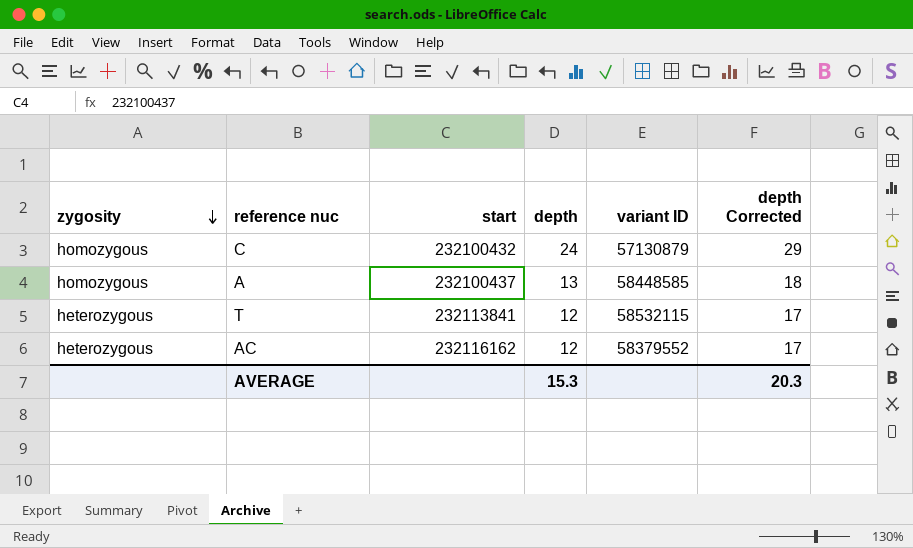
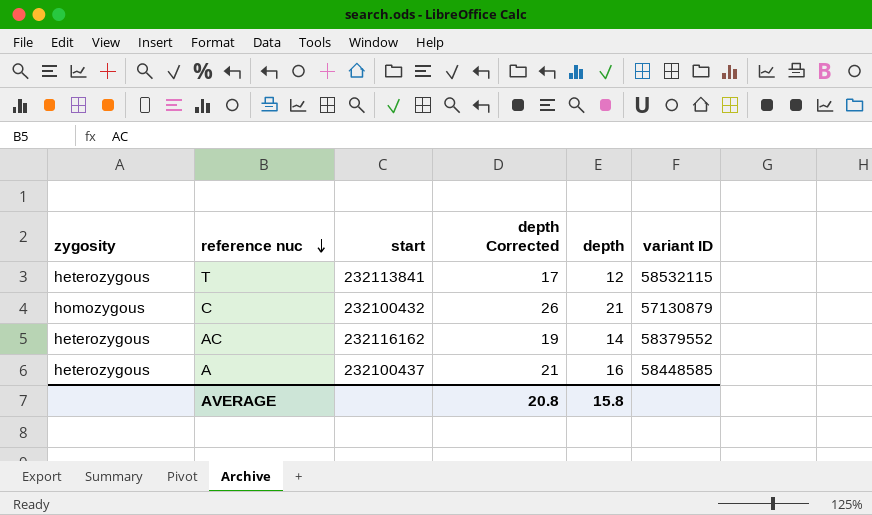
row order: zygosity descending -> reference nuc descending
column depth Corrected | position: 6 -> 4
C | depth Corrected: 29 -> 26
C | depth: 24 -> 21
AC | depth Corrected: 17 -> 19
AC | depth: 12 -> 14
A | zygosity: homozygous -> heterozygous
A | depth Corrected: 18 -> 21
A | depth: 13 -> 16
AVERAGE | depth Corrected: 20.3 -> 20.8
AVERAGE | depth: 15.3 -> 15.8

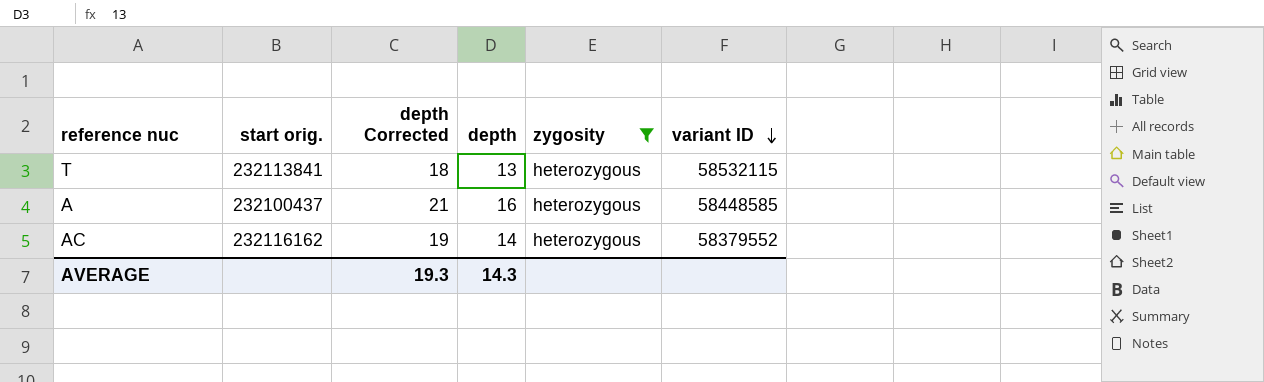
filter: none -> zygosity = heterozygous
row order: reference nuc descending -> variant ID descending
column name: start -> start orig.
column zygosity | position: 1 -> 5
T | depth Corrected: 17 -> 18
T | depth: 12 -> 13
AVERAGE | depth Corrected: 20.8 -> 19.3
AVERAGE | depth: 15.8 -> 14.3

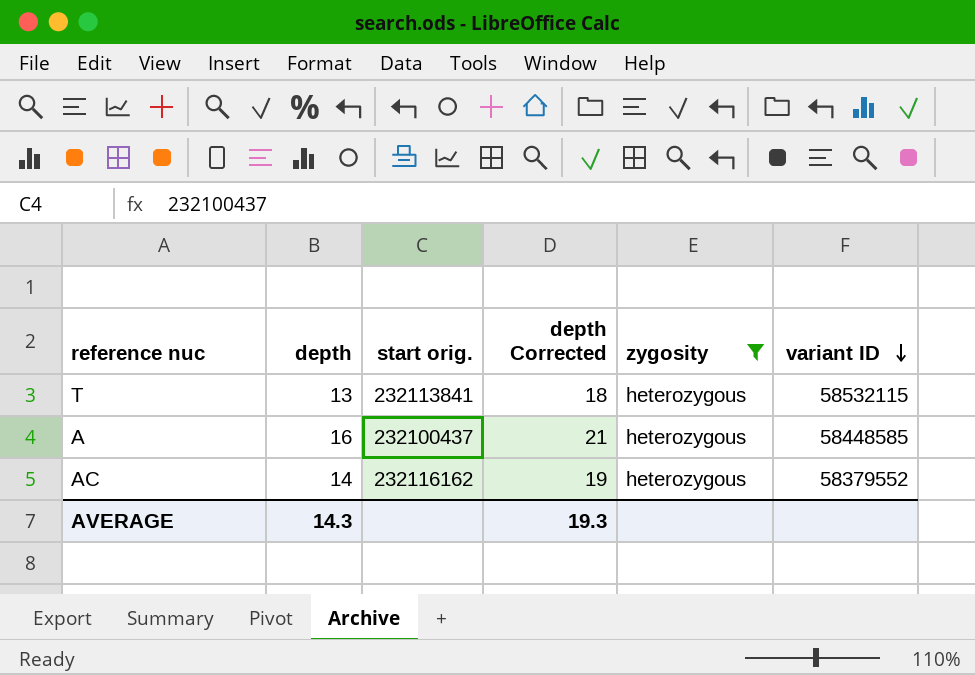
column depth | position: 4 -> 2

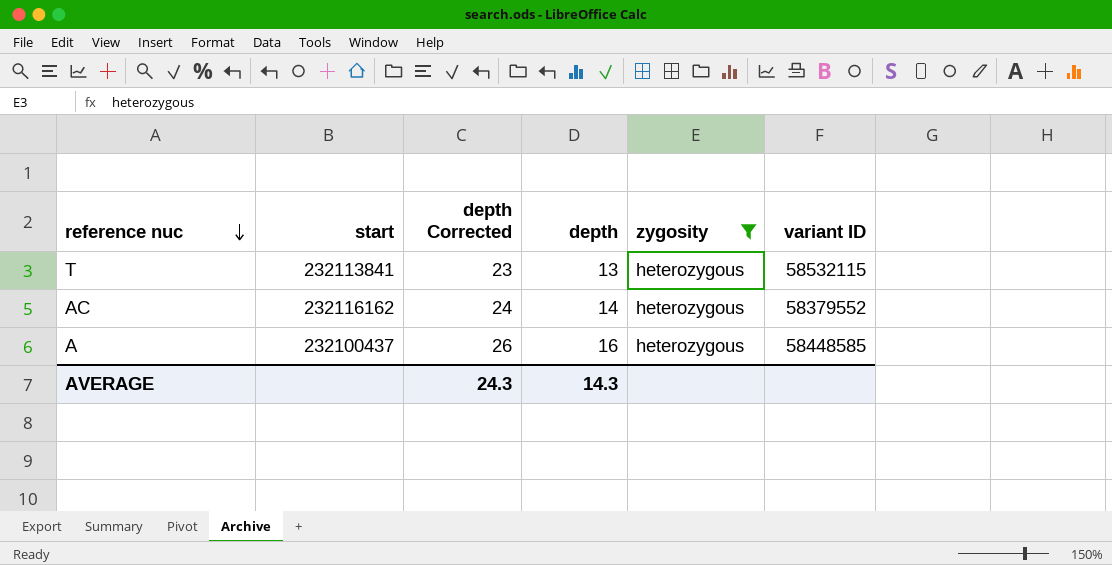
row order: variant ID descending -> reference nuc descending
column name: start orig. -> start
column depth Corrected | formula: [depth] + 5 -> [depth] + 10
column depth | position: 2 -> 4
AVERAGE | depth Corrected: 19.3 -> 24.3

